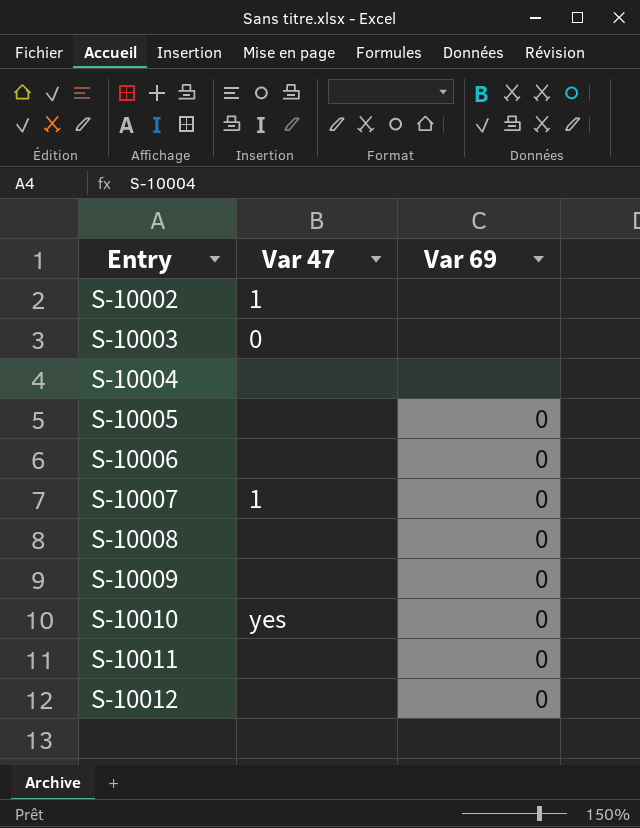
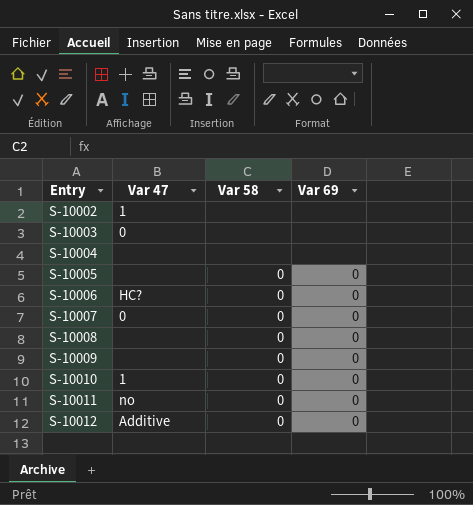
column Var 58 | position: none -> 3
S-10006 | Var 47: none -> HC?
S-10007 | Var 47: 1 -> 0
S-10010 | Var 47: yes -> 1
S-10011 | Var 47: none -> no
S-10012 | Var 47: none -> Additive

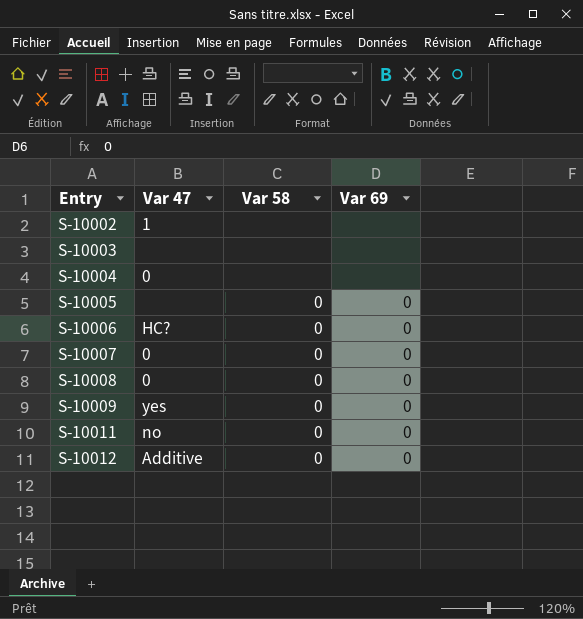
row S-10010: 1 | 0 | 0 -> none
S-10003 | Var 47: 0 -> none
S-10004 | Var 47: none -> 0
S-10008 | Var 47: none -> 0
S-10009 | Var 47: none -> yes

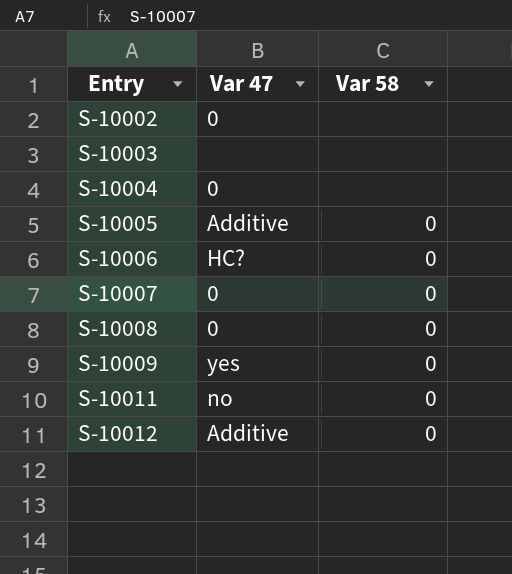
column Var 69 | position: 4 -> none
S-10002 | Var 47: 1 -> 0
S-10005 | Var 47: none -> Additive

